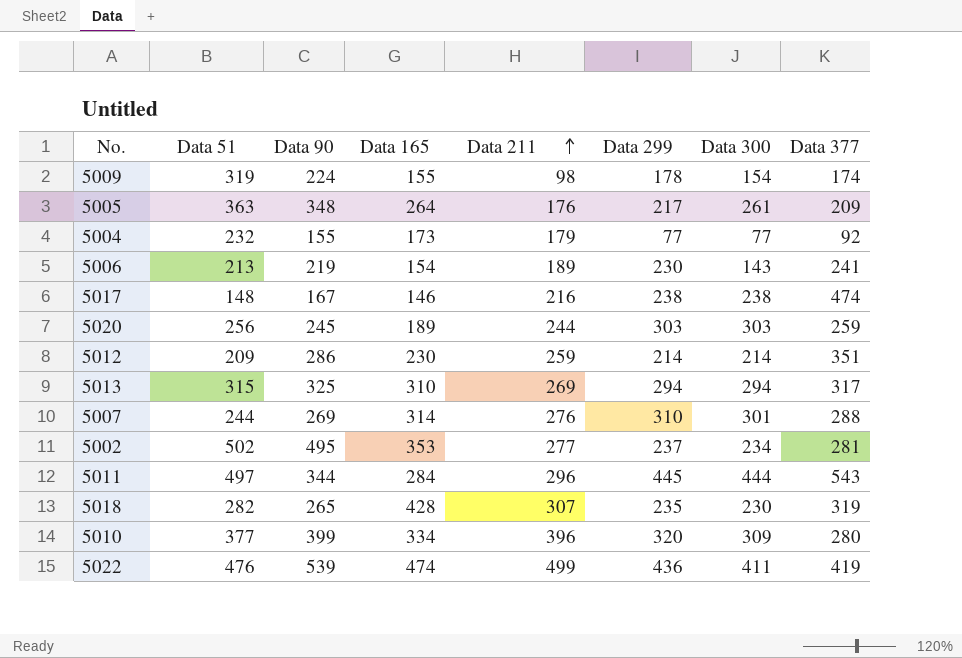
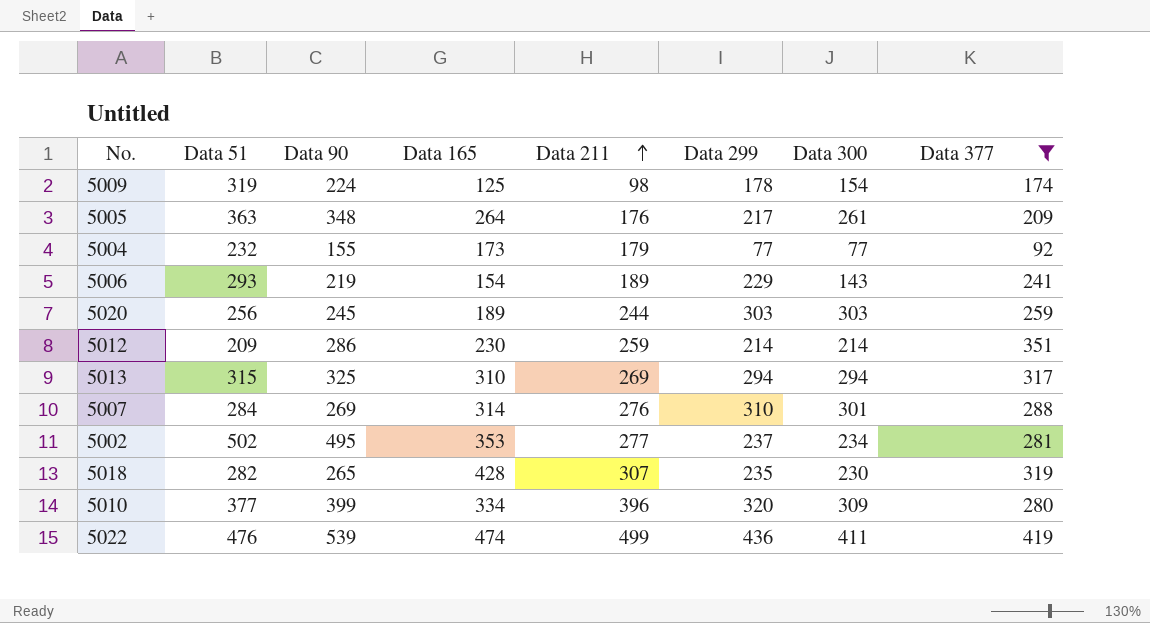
filter: none -> Data 377 <= 419
5009 | Data 165: 155 -> 125
5006 | Data 51: 213 -> 293
5006 | Data 299: 230 -> 229
5007 | Data 51: 244 -> 284

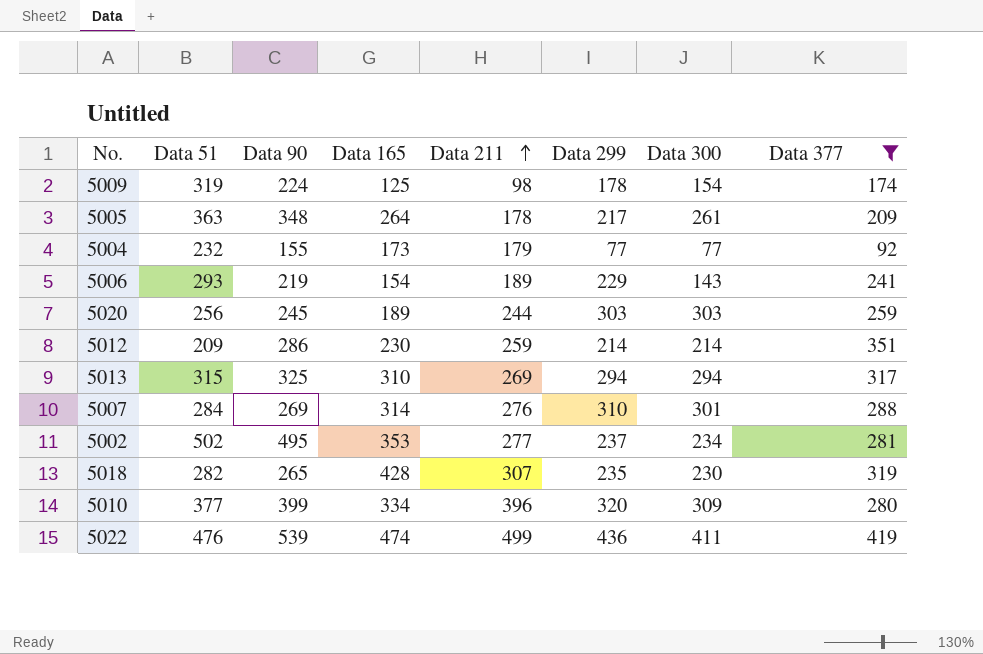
5005 | Data 211: 176 -> 178

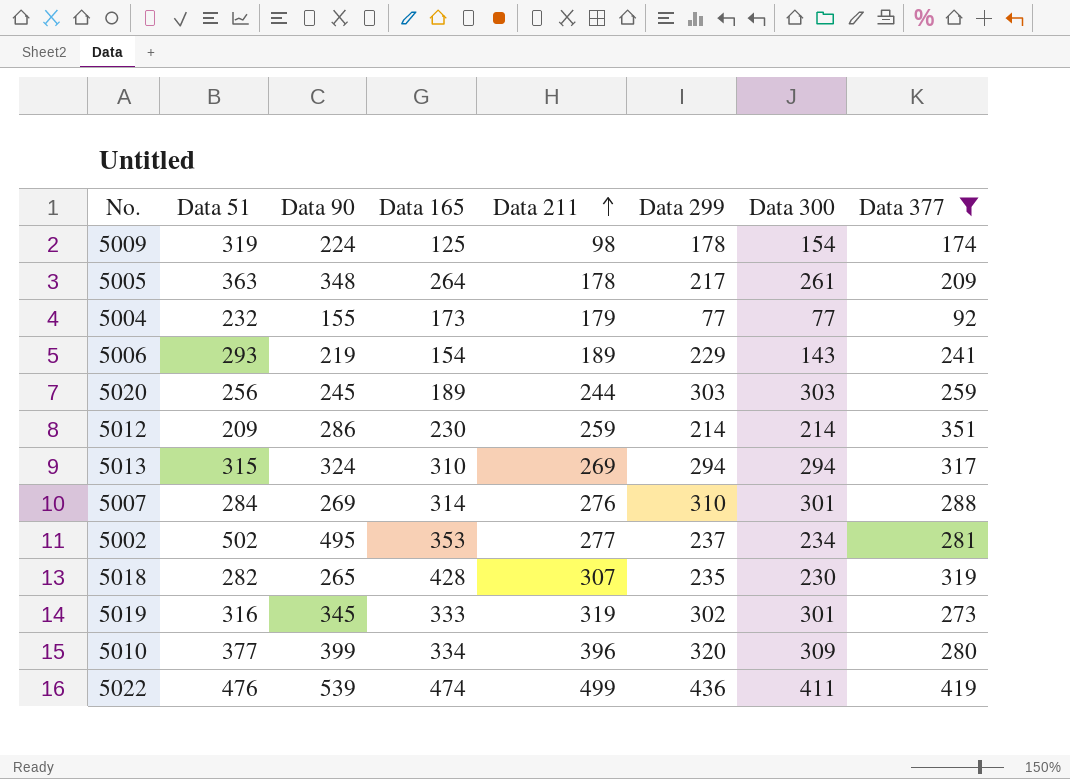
5013 | Data 90: 325 -> 324
row 5019: none -> 316 | 345 | 333 | 319 | 302 | 301 | 273

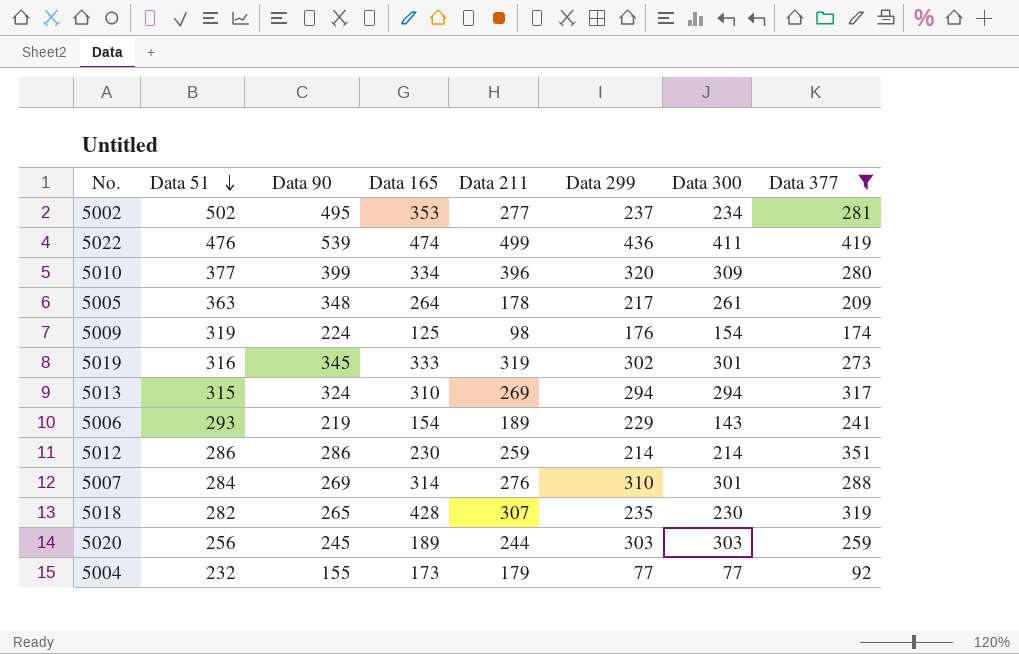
row order: Data 211 ascending -> Data 51 descending
5009 | Data 299: 178 -> 176
5012 | Data 51: 209 -> 286

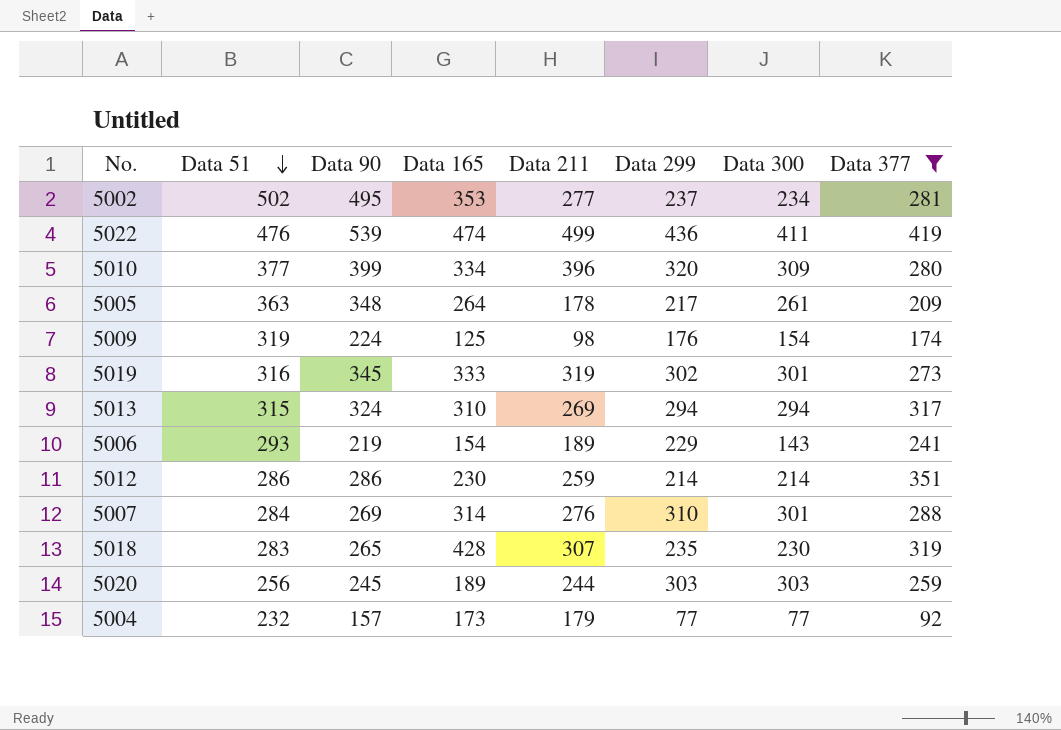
5018 | Data 51: 282 -> 283
5004 | Data 90: 155 -> 157

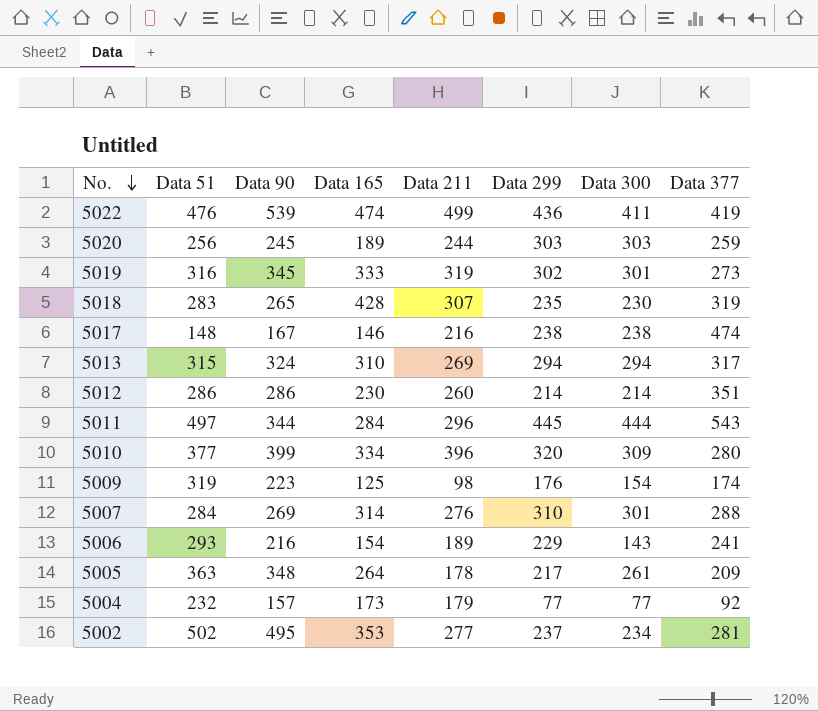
filter: Data 377 <= 419 -> none
row order: Data 51 descending -> No. descending
5012 | Data 211: 259 -> 260
5009 | Data 90: 224 -> 223
5006 | Data 90: 219 -> 216

